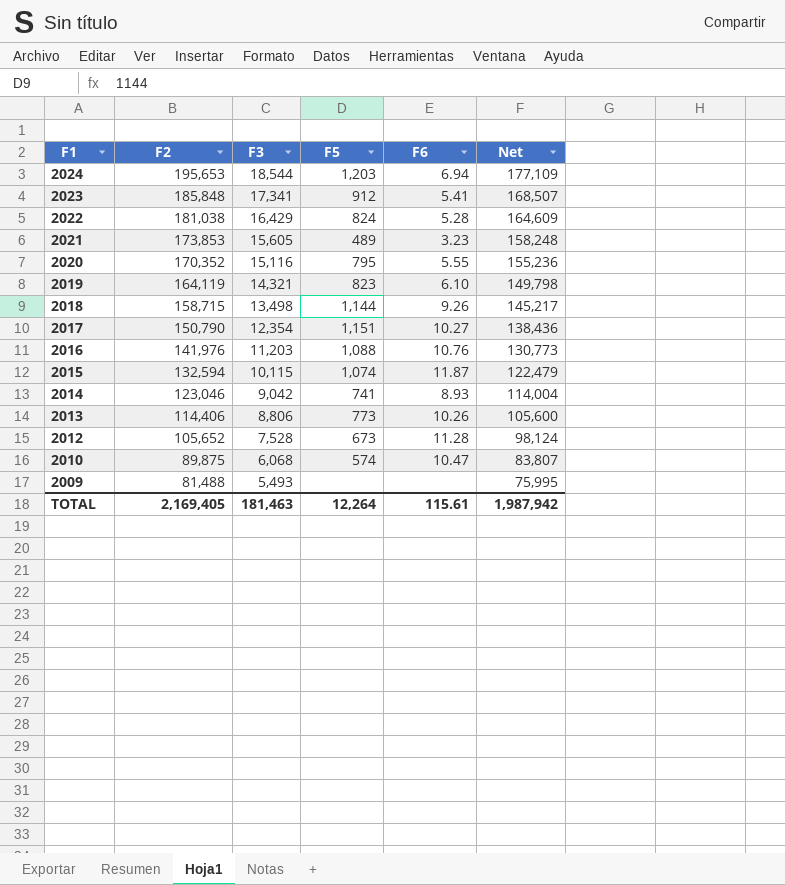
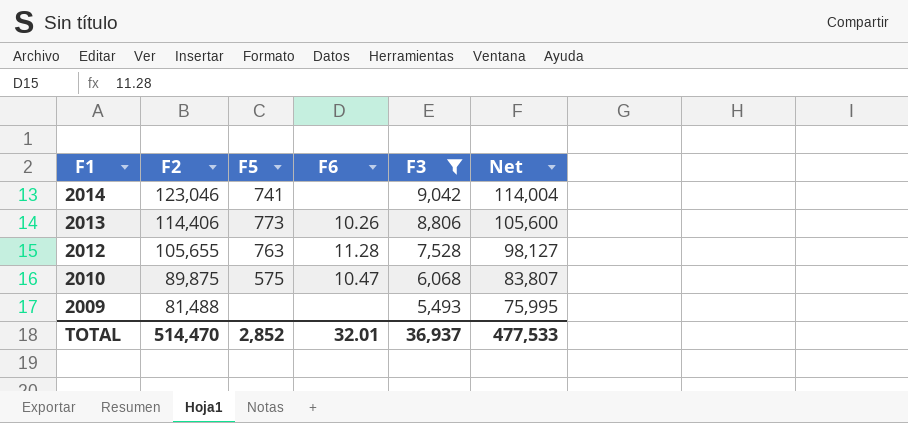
filter: none -> F3 <= 9,042
column F3 | position: 3 -> 5
2014 | F6: 8.93 -> none
2012 | F2: 105,652 -> 105,655
2012 | F5: 673 -> 763
2012 | Net: 98,124 -> 98,127
2010 | F5: 574 -> 575
TOTAL | F2: 2,169,405 -> 514,470
TOTAL | F5: 12,264 -> 2,852
TOTAL | F6: 115.61 -> 32.01
TOTAL | F3: 181,463 -> 36,937
TOTAL | Net: 1,987,942 -> 477,533

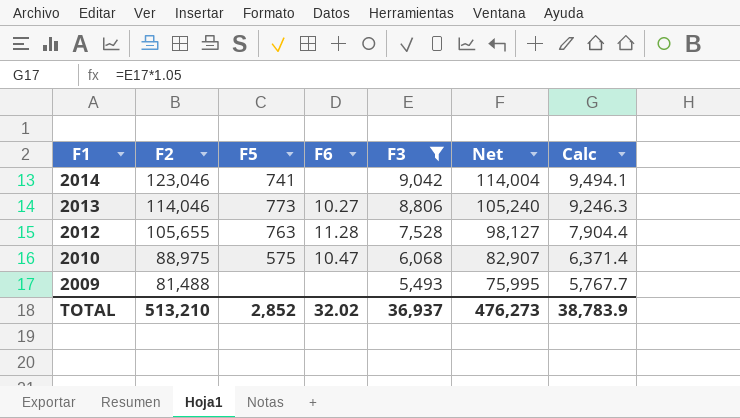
column Calc | formula: none -> [F3] * 1.05
2013 | F2: 114,406 -> 114,046
2013 | F6: 10.26 -> 10.27
2013 | Net: 105,600 -> 105,240
2010 | F2: 89,875 -> 88,975
2010 | Net: 83,807 -> 82,907
TOTAL | F2: 514,470 -> 513,210
TOTAL | F6: 32.01 -> 32.02
TOTAL | Net: 477,533 -> 476,273

